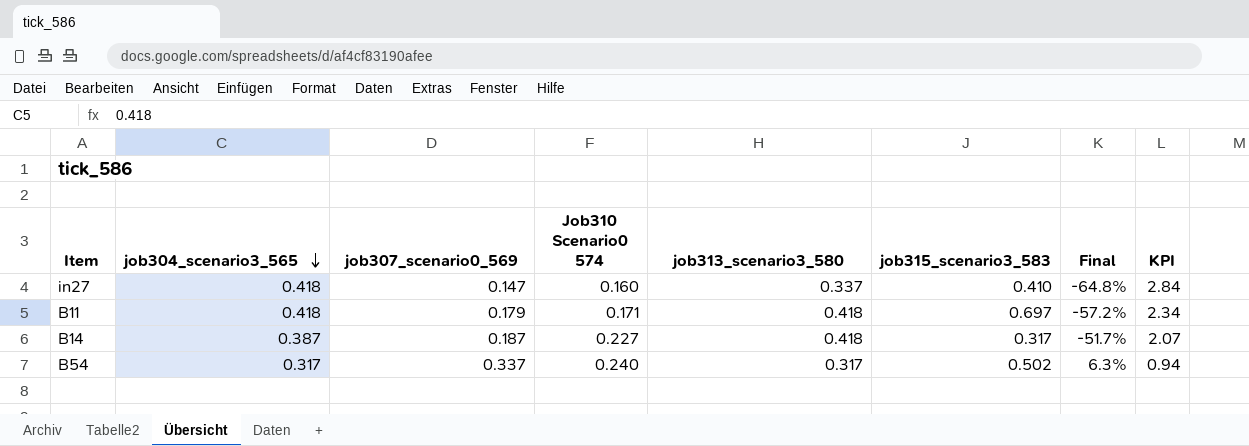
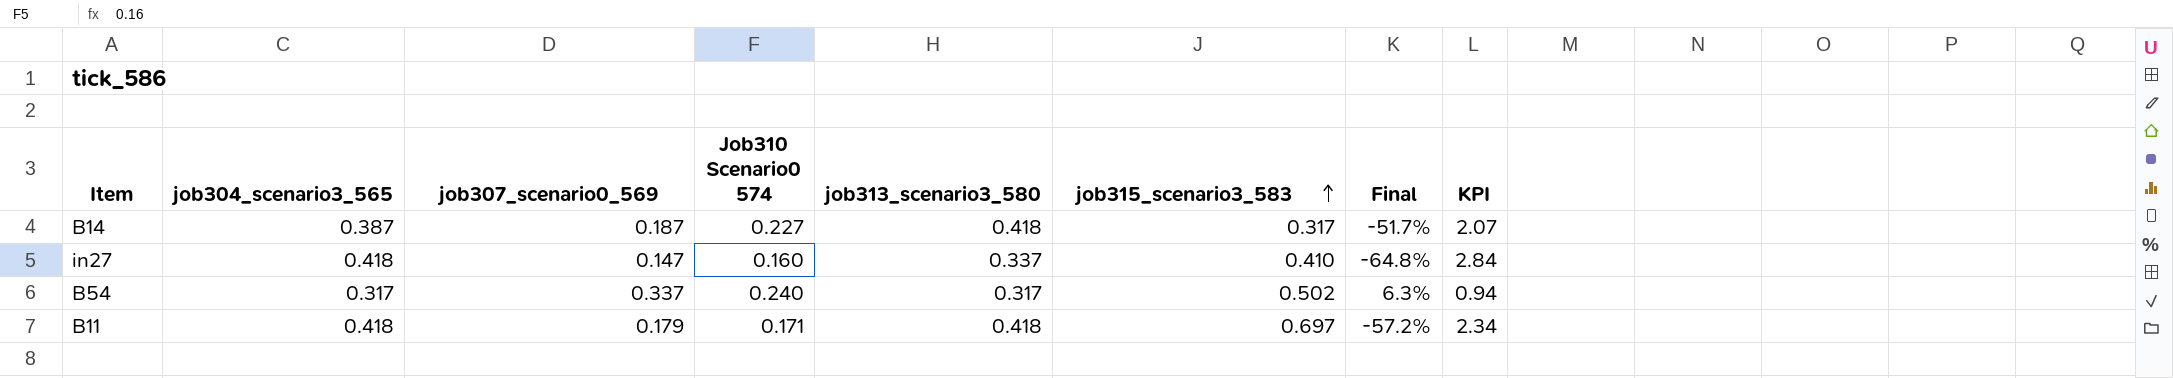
row order: job304_scenario3_565 descending -> job315_scenario3_583 ascending

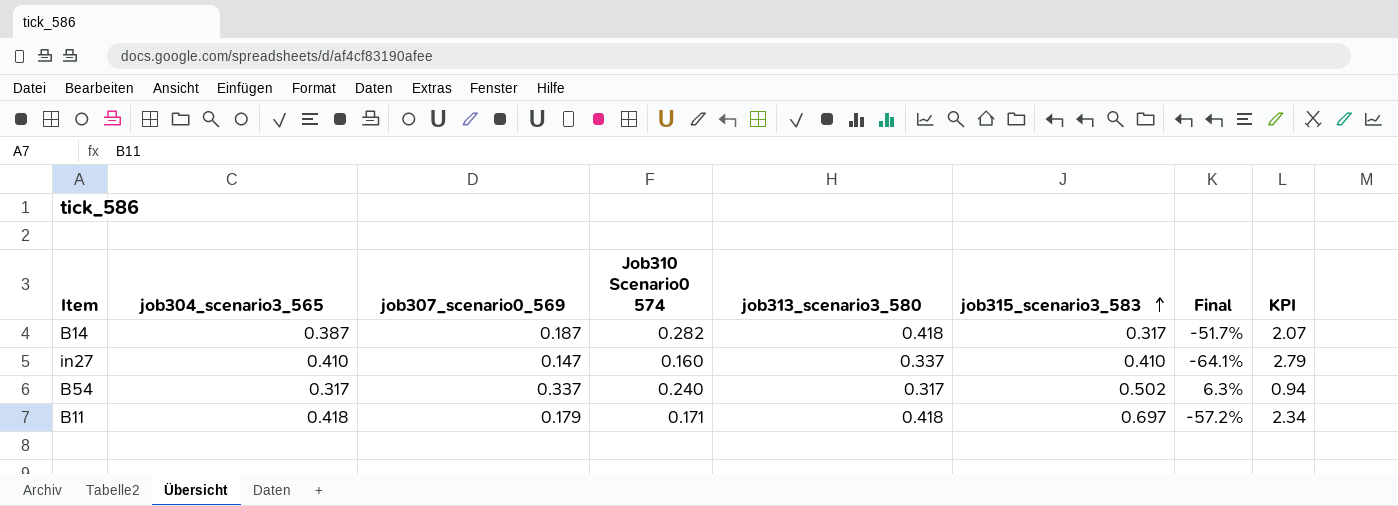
B14 | Job310 Scenario0 574: 0.227 -> 0.282
in27 | job304_scenario3_565: 0.418 -> 0.410
in27 | Final: -64.8% -> -64.1%
in27 | KPI: 2.84 -> 2.79

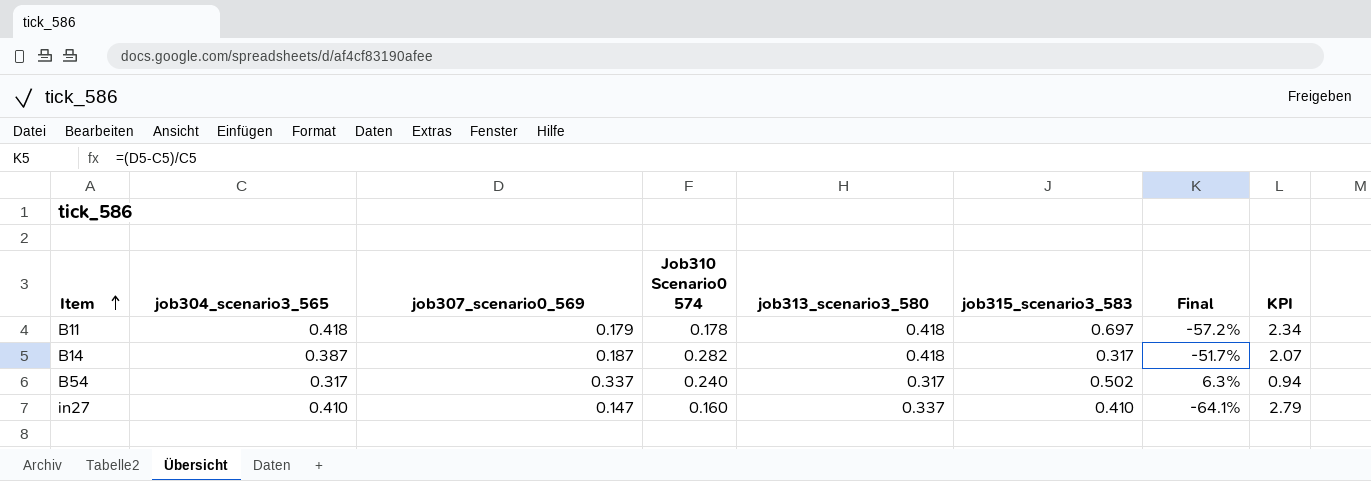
row order: job315_scenario3_583 ascending -> Item ascending
B11 | Job310 Scenario0 574: 0.171 -> 0.178

